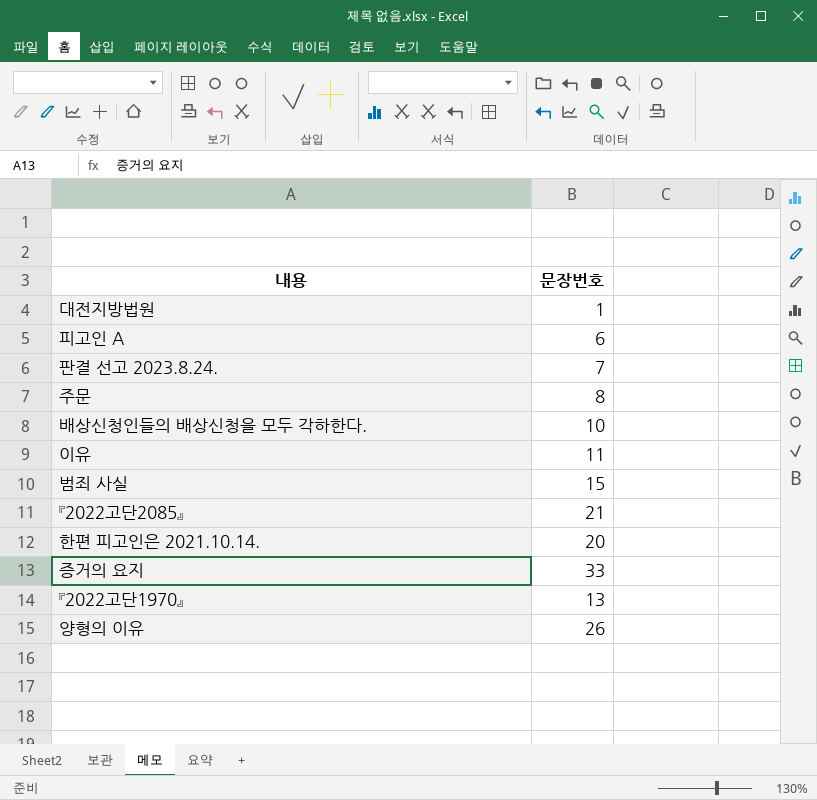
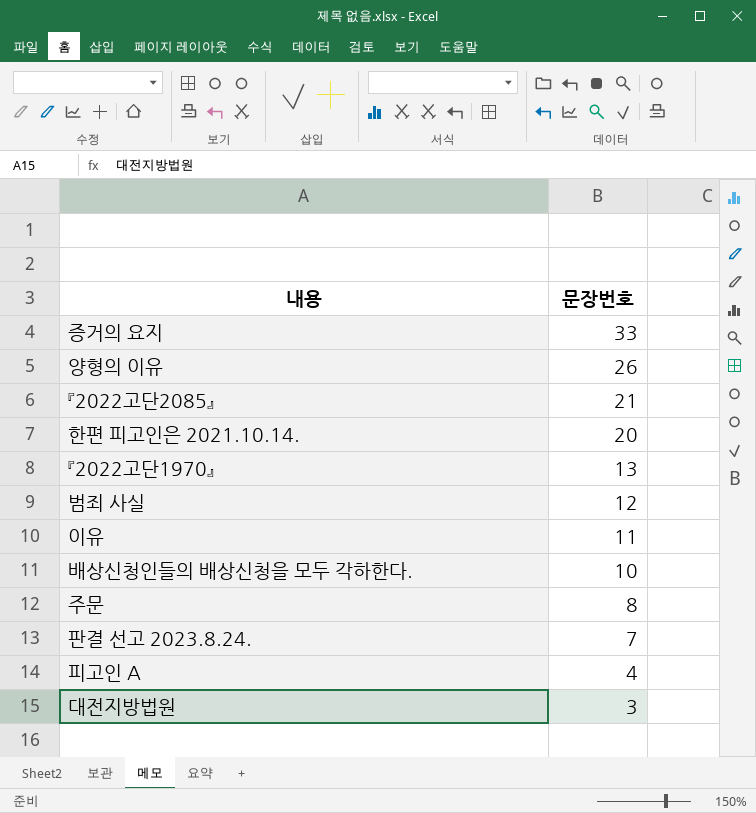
row order: none -> 문장번호 descending
범죄 사실 | 문장번호: 15 -> 12
피고인 A | 문장번호: 6 -> 4
대전지방법원 | 문장번호: 1 -> 3

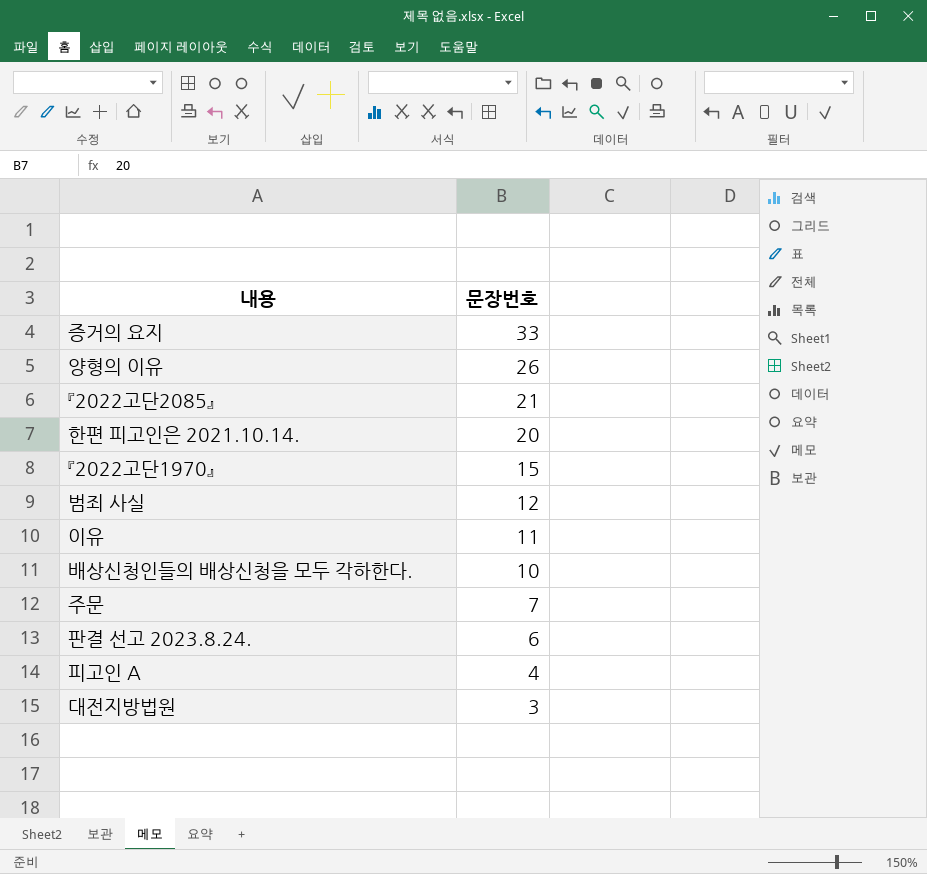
『2022고단1970』 | 문장번호: 13 -> 15
주문 | 문장번호: 8 -> 7
판결 선고 2023.8.24. | 문장번호: 7 -> 6

